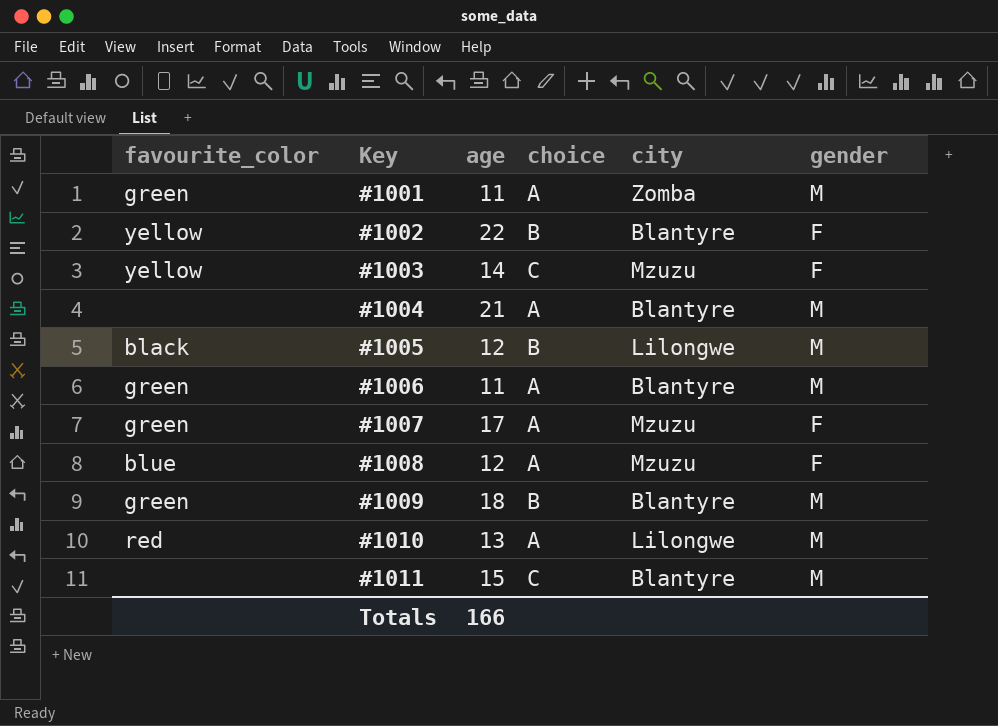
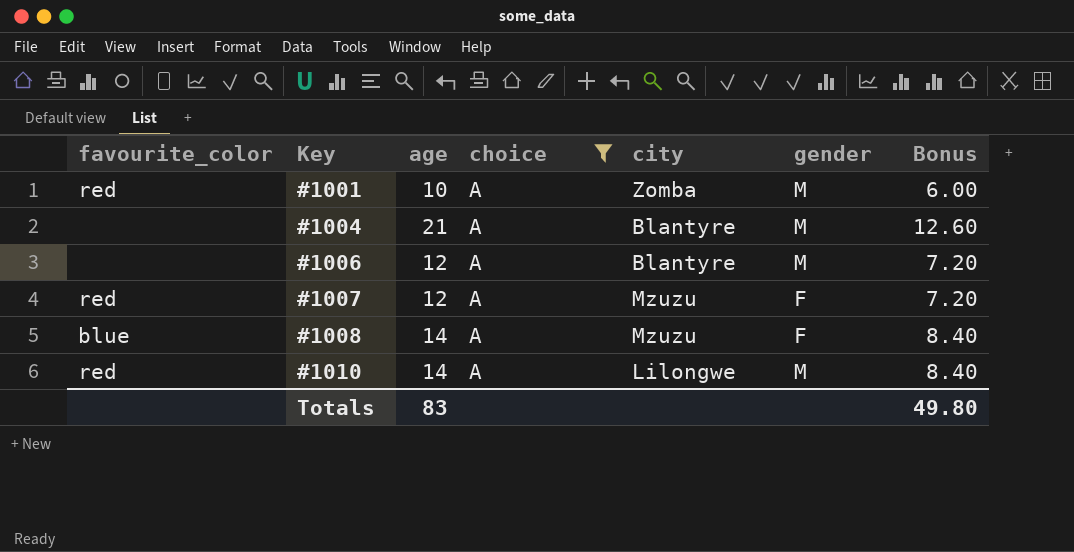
filter: none -> choice = A
column Bonus | formula: none -> [age] * 0.6
#1001 | favourite_color: green -> red
#1001 | age: 11 -> 10
#1006 | favourite_color: green -> none
#1006 | age: 11 -> 12
#1007 | favourite_color: green -> red
#1007 | age: 17 -> 12
#1008 | age: 12 -> 14
#1010 | age: 13 -> 14
Totals | age: 166 -> 83

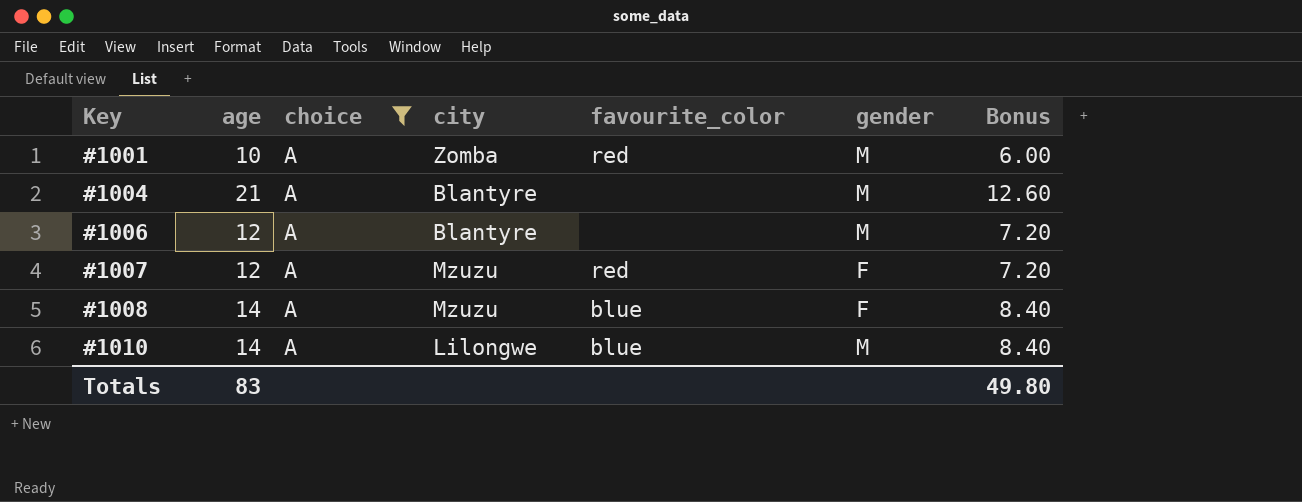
column favourite_color | position: 1 -> 5
#1010 | favourite_color: red -> blue

